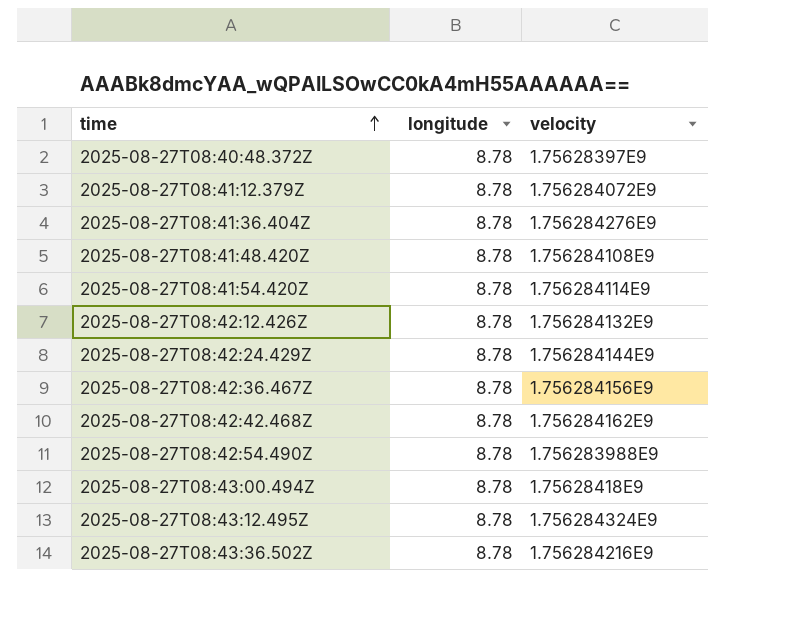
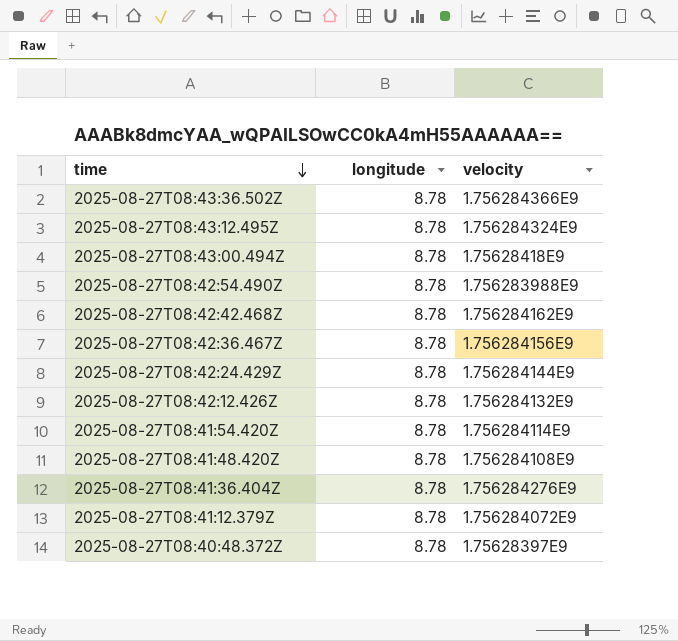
row order: time ascending -> time descending
2025-08-27T08:43:36.502Z | velocity: 1.756284216E9 -> 1.756284366E9

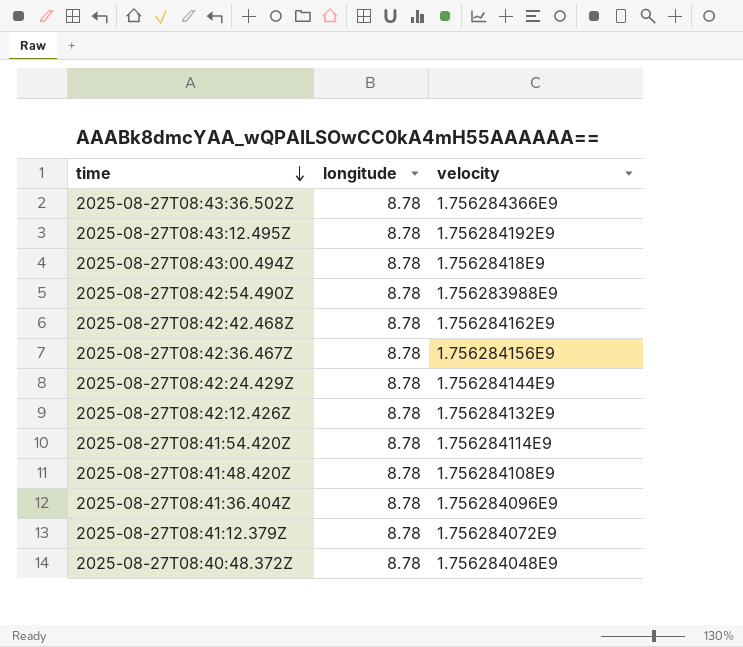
2025-08-27T08:43:12.495Z | velocity: 1.756284324E9 -> 1.756284192E9
2025-08-27T08:41:36.404Z | velocity: 1.756284276E9 -> 1.756284096E9
2025-08-27T08:40:48.372Z | velocity: 1.75628397E9 -> 1.756284048E9

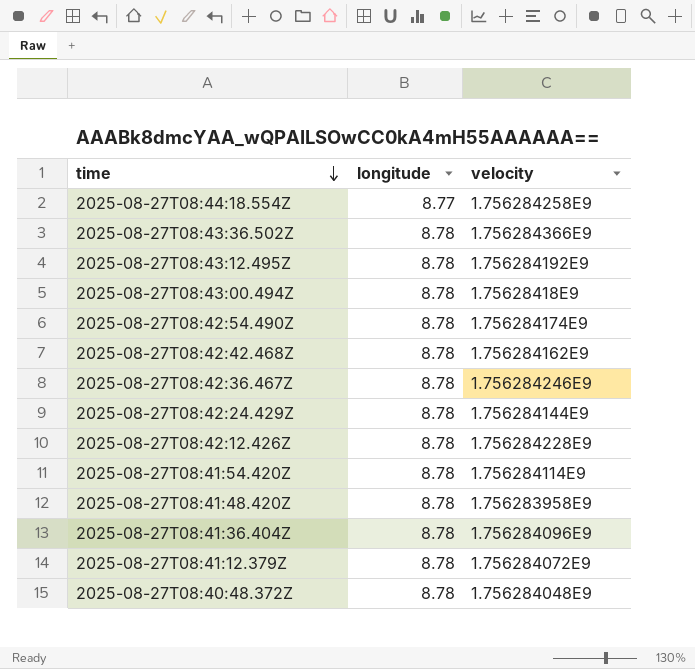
row 2025-08-27T08:44:18.554Z: none -> 8.77 | 1.756284258E9
2025-08-27T08:42:54.490Z | velocity: 1.756283988E9 -> 1.756284174E9
2025-08-27T08:42:36.467Z | velocity: 1.756284156E9 -> 1.756284246E9
2025-08-27T08:42:12.426Z | velocity: 1.756284132E9 -> 1.756284228E9
2025-08-27T08:41:48.420Z | velocity: 1.756284108E9 -> 1.756283958E9

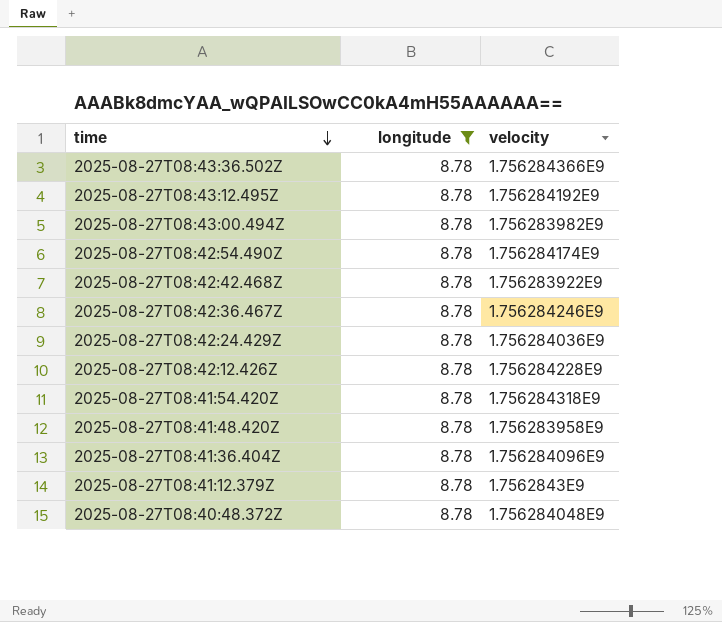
filter: none -> longitude = 8.78
2025-08-27T08:43:00.494Z | velocity: 1.75628418E9 -> 1.756283982E9
2025-08-27T08:42:42.468Z | velocity: 1.756284162E9 -> 1.756283922E9
2025-08-27T08:42:24.429Z | velocity: 1.756284144E9 -> 1.756284036E9
2025-08-27T08:41:54.420Z | velocity: 1.756284114E9 -> 1.756284318E9
2025-08-27T08:41:12.379Z | velocity: 1.756284072E9 -> 1.7562843E9

